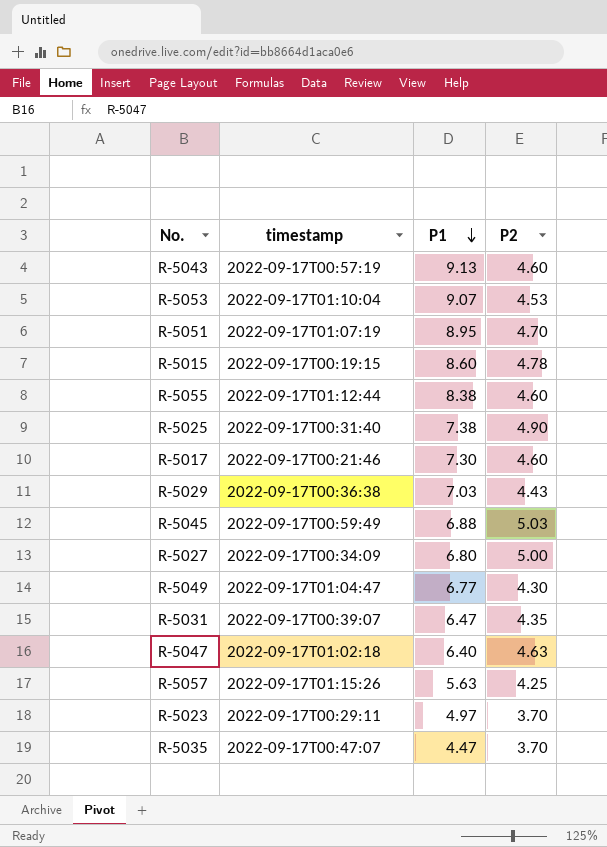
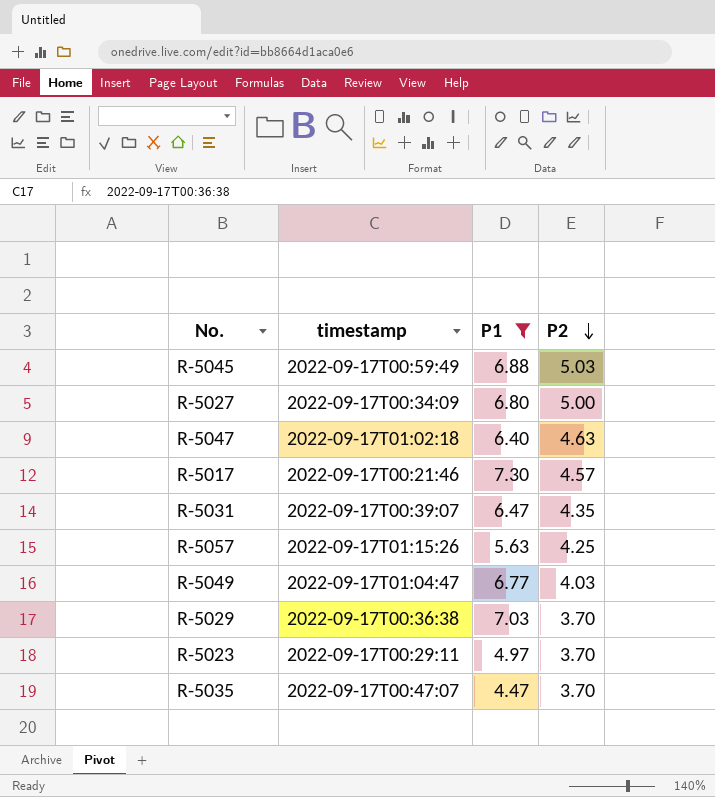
filter: none -> P1 <= 7.30
row order: P1 descending -> P2 descending
R-5017 | P2: 4.60 -> 4.57
R-5049 | P2: 4.30 -> 4.03
R-5029 | P2: 4.43 -> 3.70

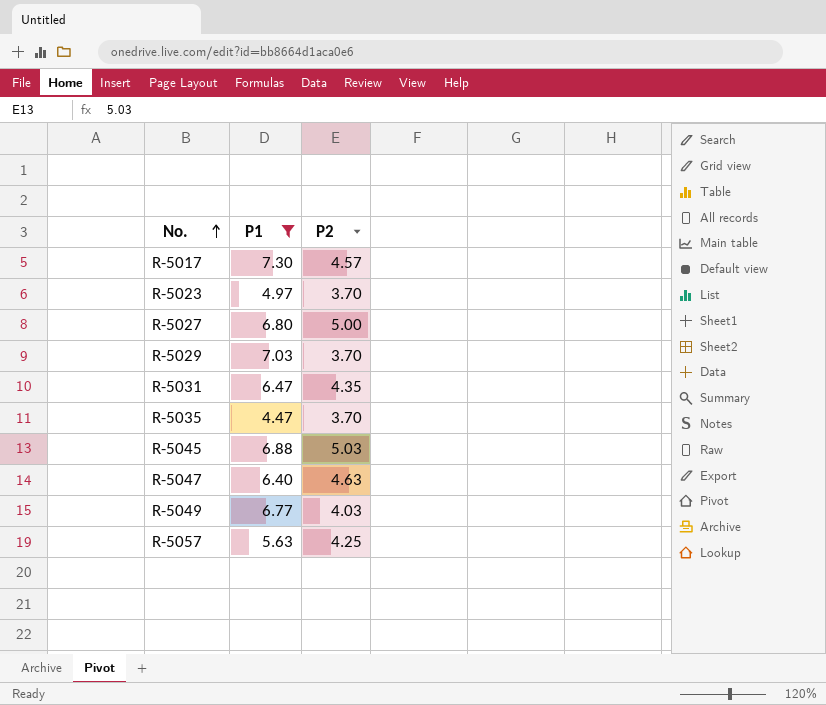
row order: P2 descending -> No. ascending
column timestamp | position: 2 -> none

